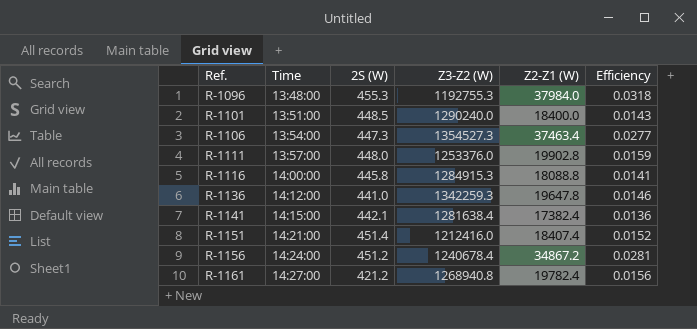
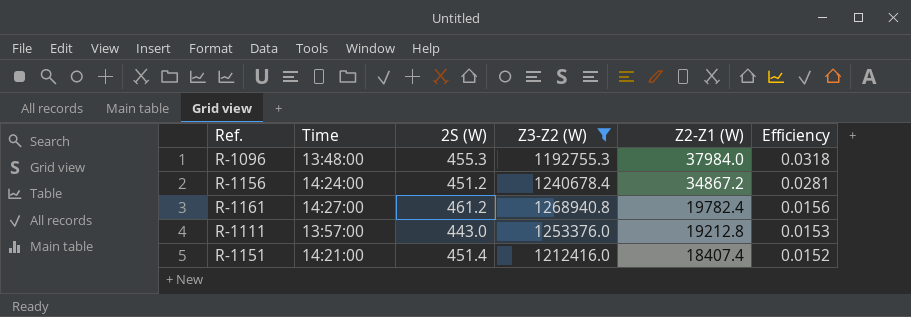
filter: none -> Z3-Z2 (W) <= 1268940.8
row order: Ref. ascending -> Z2-Z1 (W) descending
R-1161 | 2S (W): 421.2 -> 461.2
R-1111 | 2S (W): 448.0 -> 443.0
R-1111 | Z2-Z1 (W): 19902.8 -> 19212.8
R-1111 | Efficiency: 0.0159 -> 0.0153

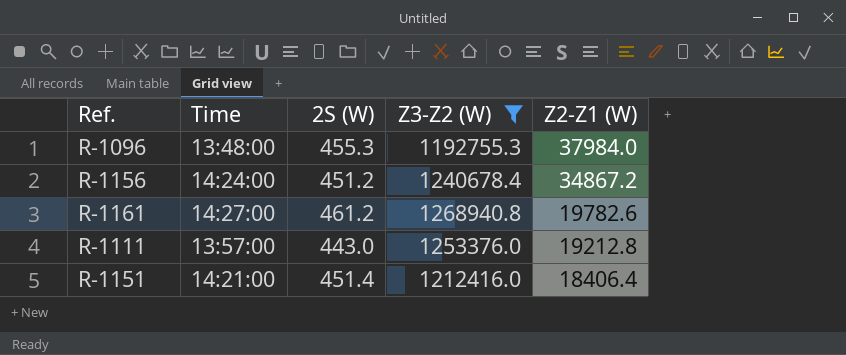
column Efficiency | formula: [Z2-Z1 (W)] / [Z3-Z2 (W)] -> none
R-1161 | Z2-Z1 (W): 19782.4 -> 19782.6
R-1151 | Z2-Z1 (W): 18407.4 -> 18406.4

